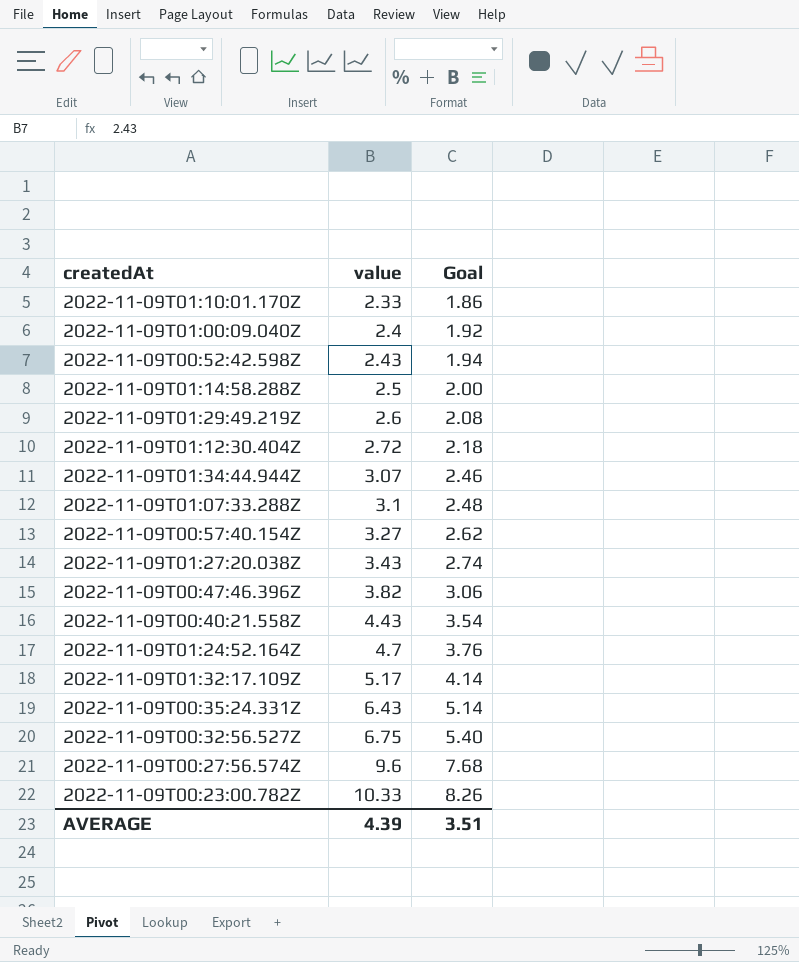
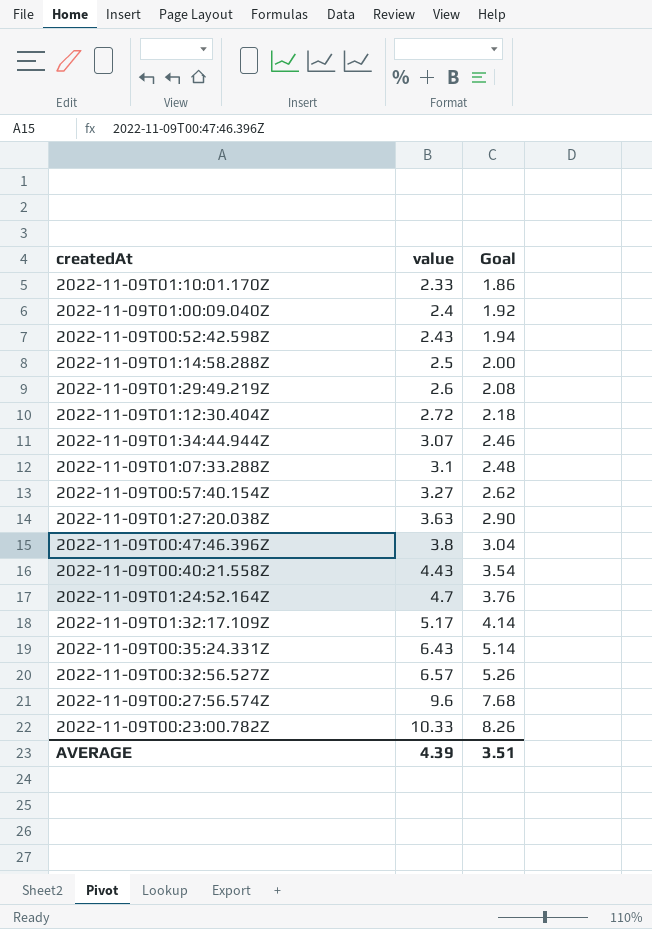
2022-11-09T01:27:20.038Z | value: 3.43 -> 3.63
2022-11-09T01:27:20.038Z | Goal: 2.74 -> 2.90
2022-11-09T00:47:46.396Z | value: 3.82 -> 3.8
2022-11-09T00:47:46.396Z | Goal: 3.06 -> 3.04
2022-11-09T00:32:56.527Z | value: 6.75 -> 6.57
2022-11-09T00:32:56.527Z | Goal: 5.40 -> 5.26

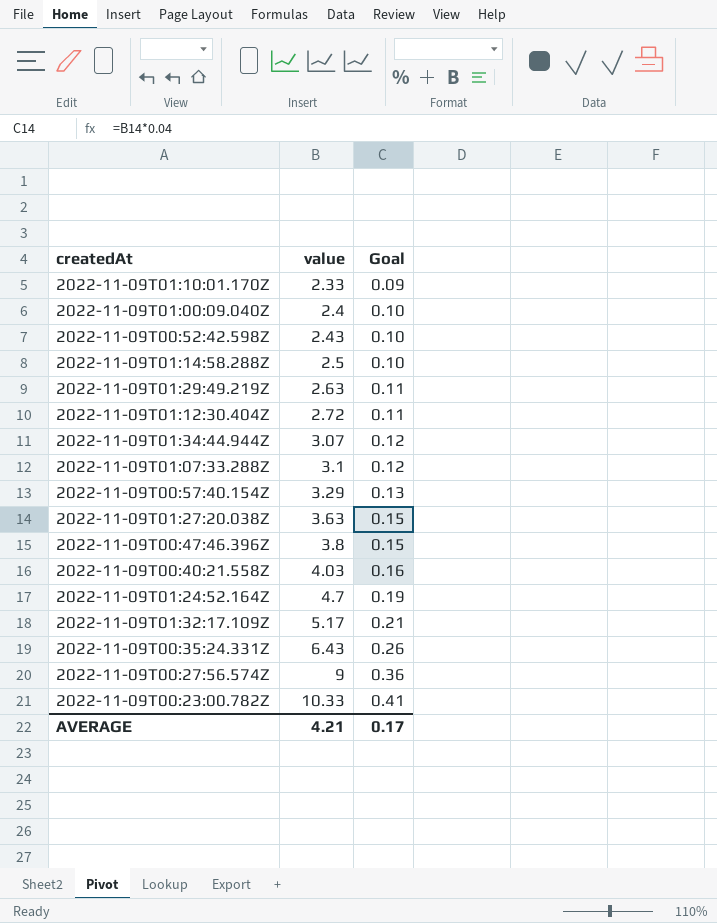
column Goal | formula: [value] * 0.8 -> [value] * 0.04
row 2022-11-09T00:32:56.527Z: 6.57 | 5.26 -> none
2022-11-09T01:29:49.219Z | value: 2.6 -> 2.63
2022-11-09T00:57:40.154Z | value: 3.27 -> 3.29
2022-11-09T00:40:21.558Z | value: 4.43 -> 4.03
2022-11-09T00:27:56.574Z | value: 9.6 -> 9
AVERAGE | value: 4.39 -> 4.21
AVERAGE | Goal: 3.51 -> 0.17

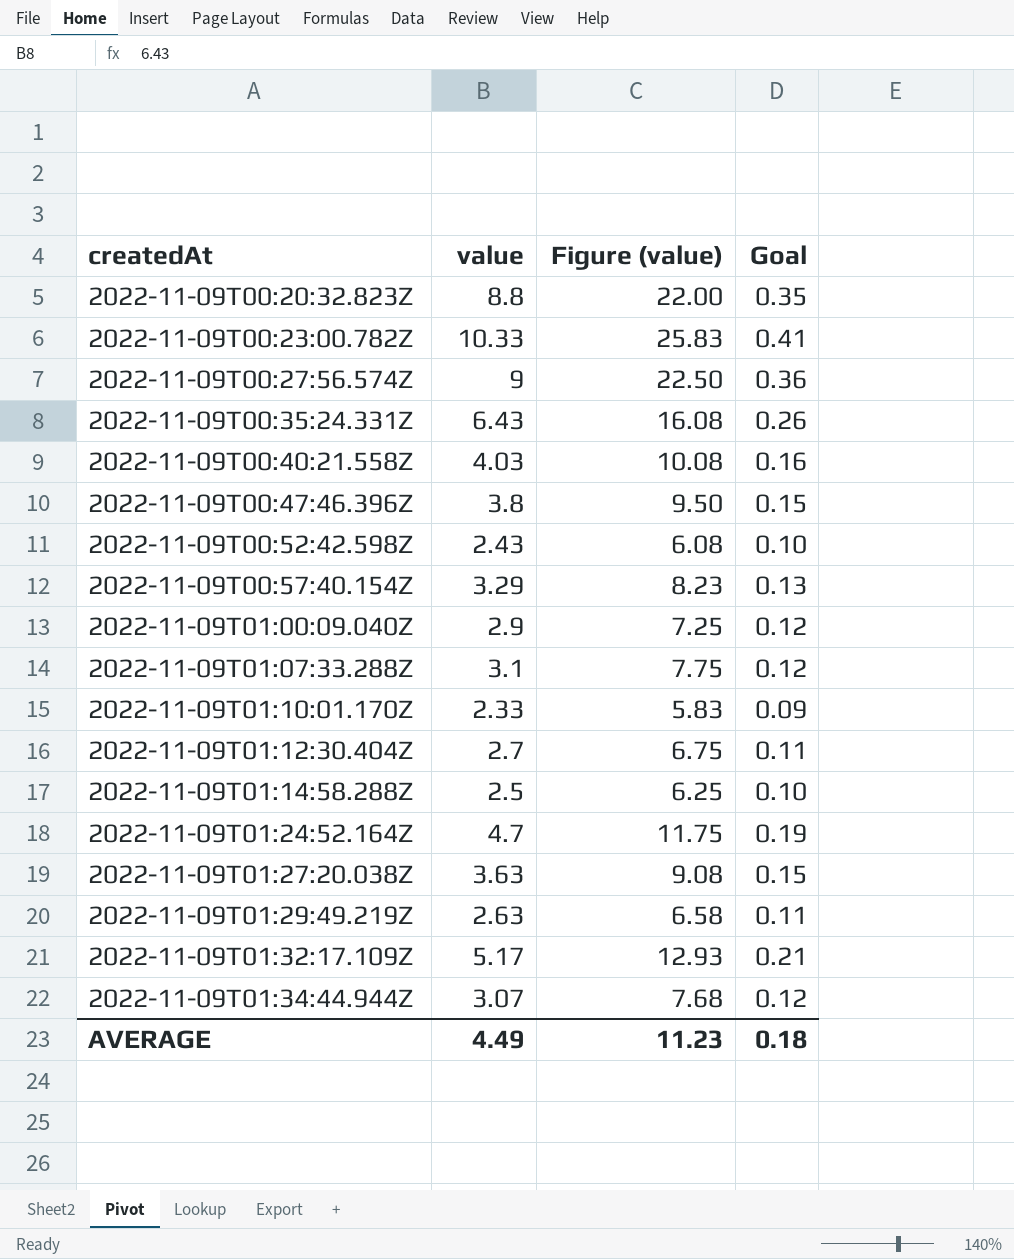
row order: value ascending -> createdAt ascending
column Figure (value) | formula: none -> [value] * 2.5
row 2022-11-09T00:20:32.823Z: none -> 8.8 | 22.00 | 0.35
2022-11-09T01:00:09.040Z | value: 2.4 -> 2.9
2022-11-09T01:00:09.040Z | Goal: 0.10 -> 0.12
2022-11-09T01:12:30.404Z | value: 2.72 -> 2.7
AVERAGE | value: 4.21 -> 4.49
AVERAGE | Goal: 0.17 -> 0.18

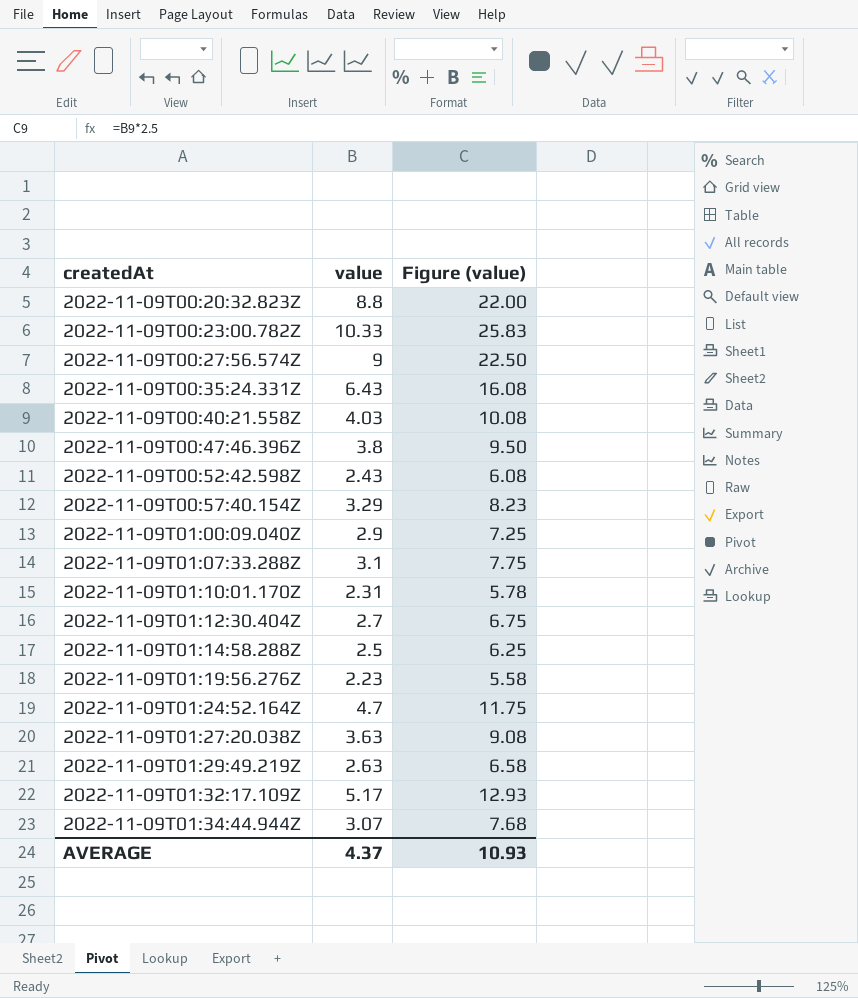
column Goal | formula: [value] * 0.04 -> none
2022-11-09T01:10:01.170Z | value: 2.33 -> 2.31
2022-11-09T01:10:01.170Z | Figure (value): 5.83 -> 5.78
row 2022-11-09T01:19:56.276Z: none -> 2.23 | 5.58
AVERAGE | value: 4.49 -> 4.37
AVERAGE | Figure (value): 11.23 -> 10.93

